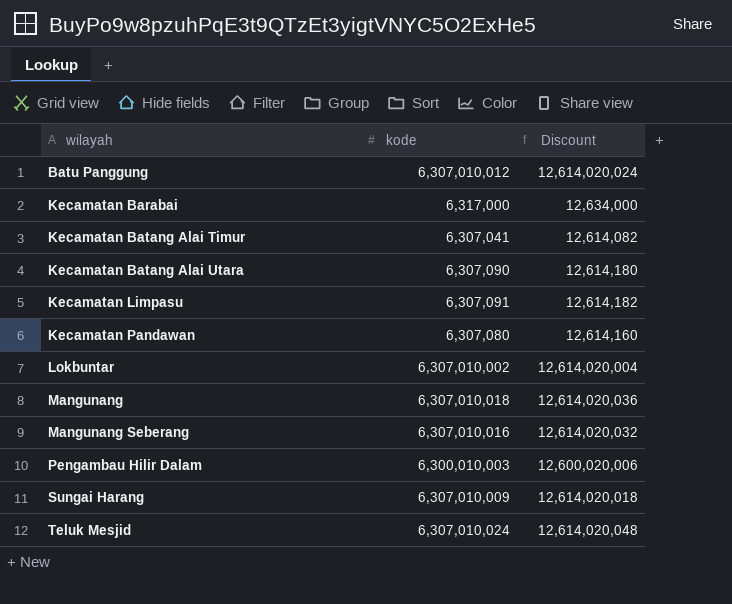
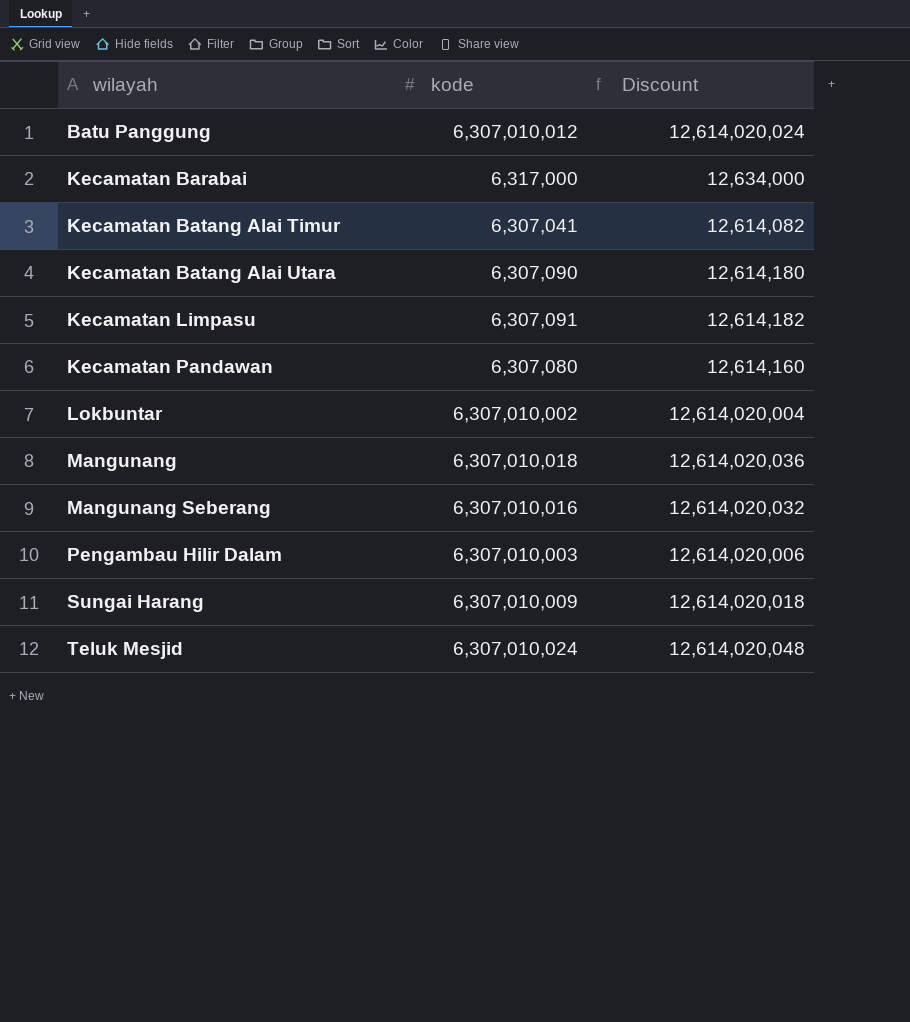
Pengambau Hilir Dalam | kode: 6,300,010,003 -> 6,307,010,003
Pengambau Hilir Dalam | Discount: 12,600,020,006 -> 12,614,020,006

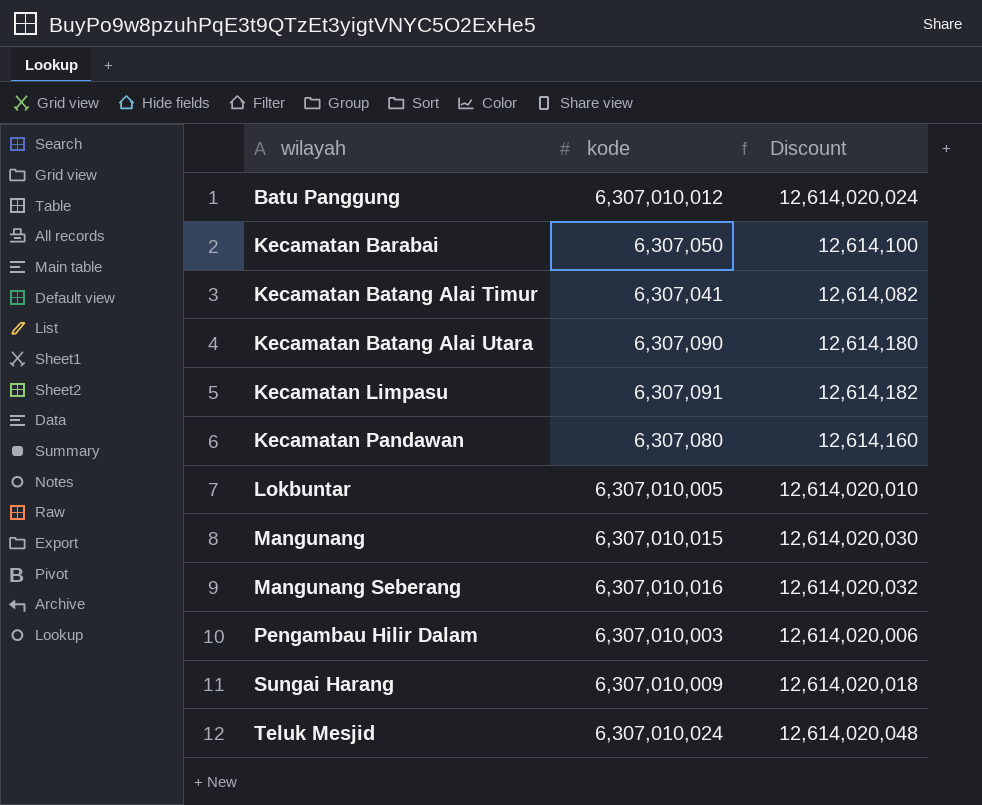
Kecamatan Barabai | kode: 6,317,000 -> 6,307,050
Kecamatan Barabai | Discount: 12,634,000 -> 12,614,100
Lokbuntar | kode: 6,307,010,002 -> 6,307,010,005
Lokbuntar | Discount: 12,614,020,004 -> 12,614,020,010
Mangunang | kode: 6,307,010,018 -> 6,307,010,015
Mangunang | Discount: 12,614,020,036 -> 12,614,020,030

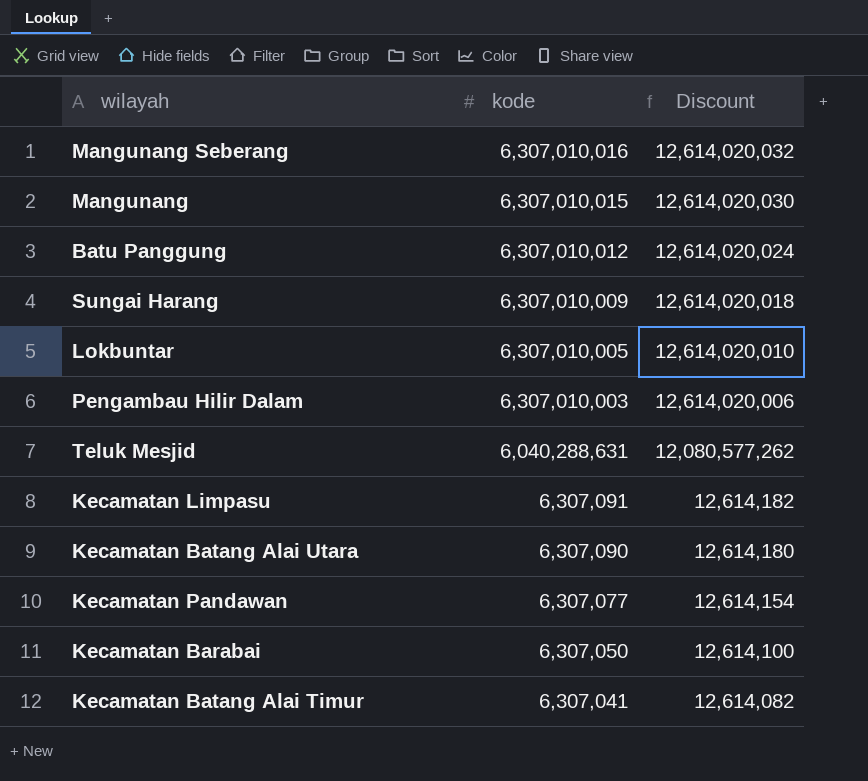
row order: wilayah ascending -> kode descending
Teluk Mesjid | kode: 6,307,010,024 -> 6,040,288,631
Teluk Mesjid | Discount: 12,614,020,048 -> 12,080,577,262
Kecamatan Pandawan | kode: 6,307,080 -> 6,307,077
Kecamatan Pandawan | Discount: 12,614,160 -> 12,614,154

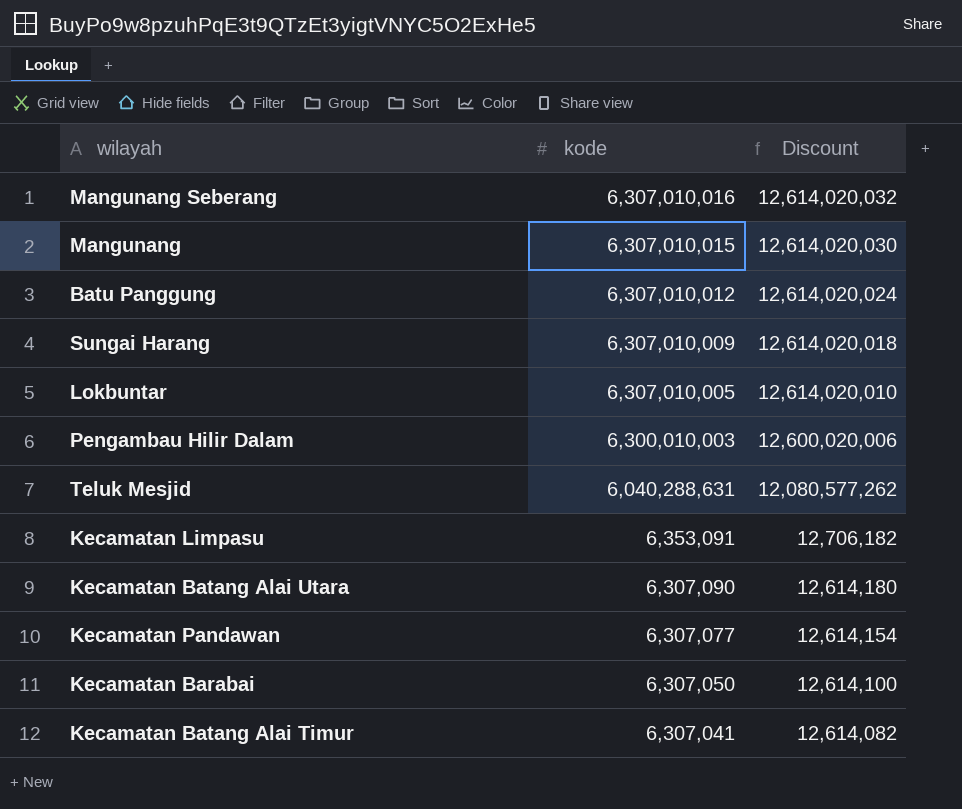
Pengambau Hilir Dalam | kode: 6,307,010,003 -> 6,300,010,003
Pengambau Hilir Dalam | Discount: 12,614,020,006 -> 12,600,020,006
Kecamatan Limpasu | kode: 6,307,091 -> 6,353,091
Kecamatan Limpasu | Discount: 12,614,182 -> 12,706,182

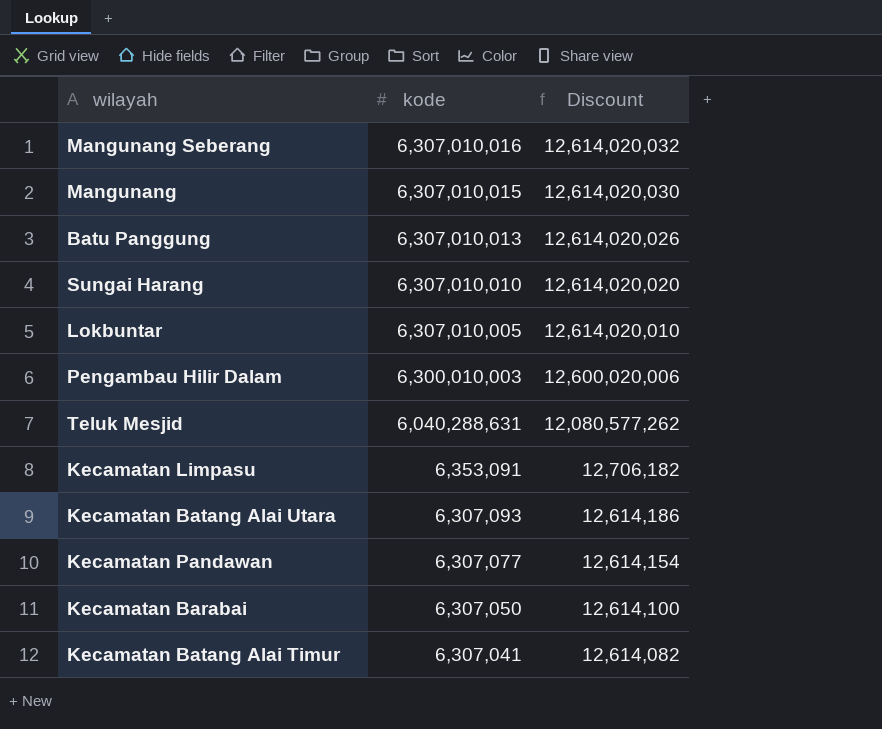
Batu Panggung | kode: 6,307,010,012 -> 6,307,010,013
Batu Panggung | Discount: 12,614,020,024 -> 12,614,020,026
Sungai Harang | kode: 6,307,010,009 -> 6,307,010,010
Sungai Harang | Discount: 12,614,020,018 -> 12,614,020,020
Kecamatan Batang Alai Utara | kode: 6,307,090 -> 6,307,093
Kecamatan Batang Alai Utara | Discount: 12,614,180 -> 12,614,186

